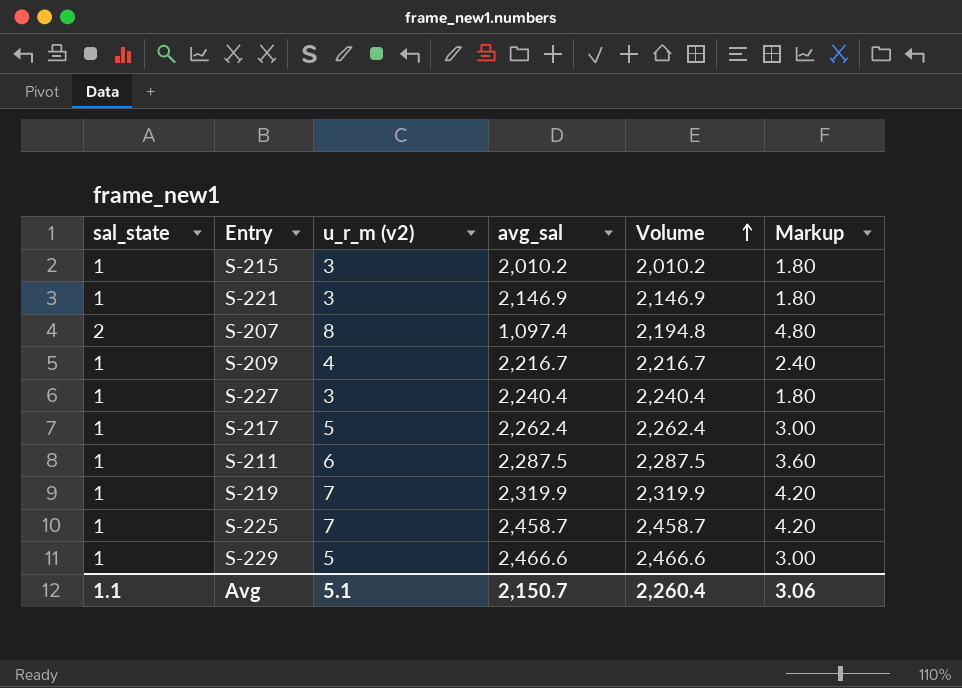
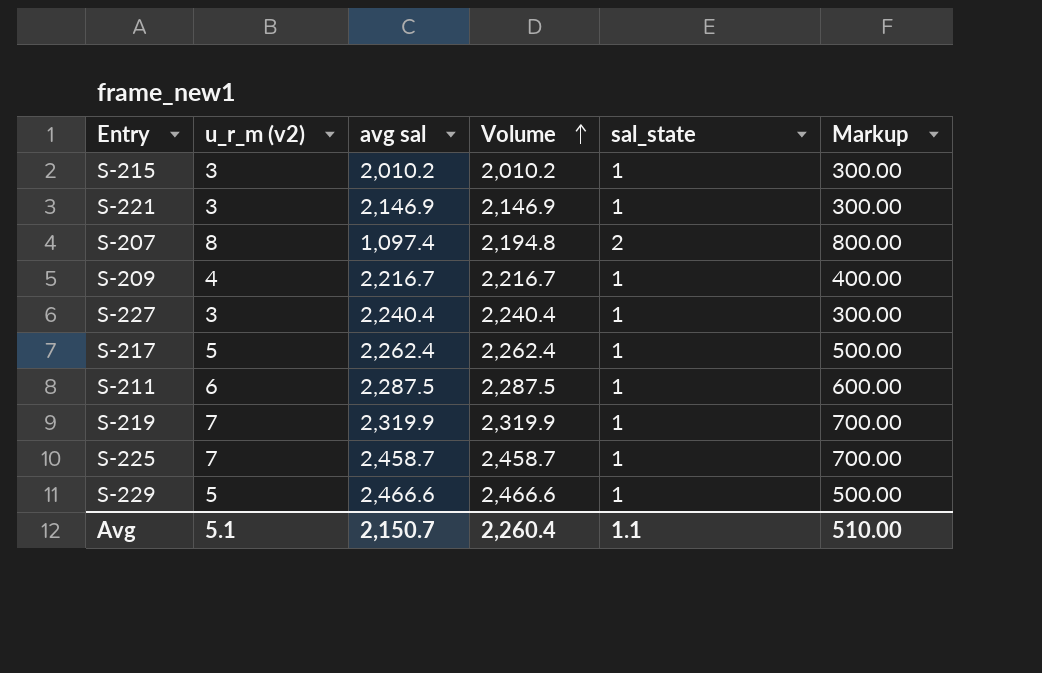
column name: avg_sal -> avg sal
column sal_state | position: 1 -> 5
column Markup | formula: [u_r_m (v2)] * 0.6 -> [u_r_m (v2)] * 100
Avg | Markup: 3.06 -> 510.00

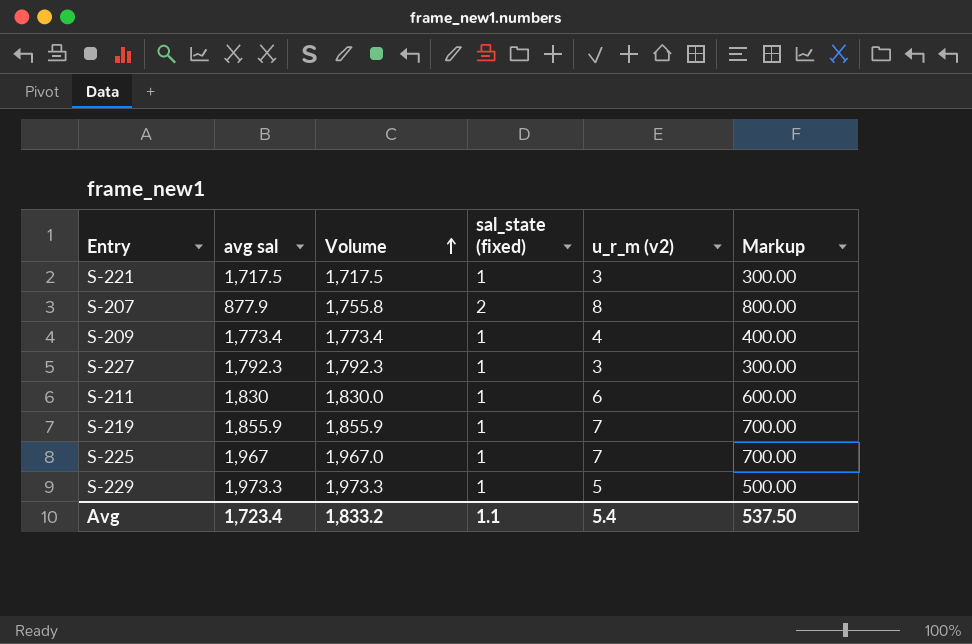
column name: sal_state -> sal_state (fixed)
column u_r_m (v2) | position: 2 -> 5
row S-215: 3 | 2,010.2 | 2,010.2 | 1 | 300.00 -> none
row S-217: 5 | 2,262.4 | 2,262.4 | 1 | 500.00 -> none
S-221 | avg sal: 2,146.9 -> 1,717.5
S-221 | Volume: 2,146.9 -> 1,717.5
S-207 | avg sal: 1,097.4 -> 877.9
S-207 | Volume: 2,194.8 -> 1,755.8
S-209 | avg sal: 2,216.7 -> 1,773.4
S-209 | Volume: 2,216.7 -> 1,773.4
S-227 | avg sal: 2,240.4 -> 1,792.3
S-227 | Volume: 2,240.4 -> 1,792.3
S-211 | avg sal: 2,287.5 -> 1,830
S-211 | Volume: 2,287.5 -> 1,830.0
S-219 | avg sal: 2,319.9 -> 1,855.9
S-219 | Volume: 2,319.9 -> 1,855.9
S-225 | avg sal: 2,458.7 -> 1,967
S-225 | Volume: 2,458.7 -> 1,967.0
S-229 | avg sal: 2,466.6 -> 1,973.3
S-229 | Volume: 2,466.6 -> 1,973.3
Avg | avg sal: 2,150.7 -> 1,723.4
Avg | Volume: 2,260.4 -> 1,833.2
Avg | u_r_m (v2): 5.1 -> 5.4
Avg | Markup: 510.00 -> 537.50

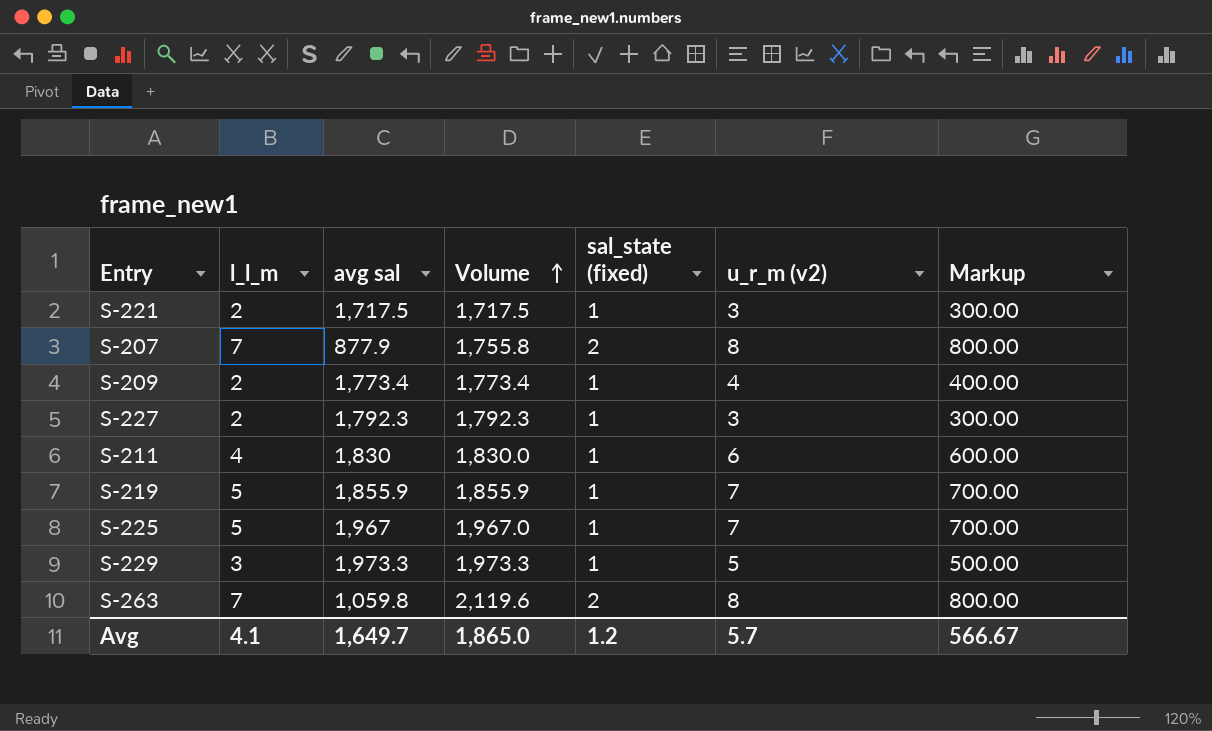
column l_l_m | position: none -> 2
row S-263: none -> 7 | 1,059.8 | 2,119.6 | 2 | 8 | 800.00
Avg | avg sal: 1,723.4 -> 1,649.7
Avg | Volume: 1,833.2 -> 1,865.0
Avg | sal_state (fixed): 1.1 -> 1.2
Avg | u_r_m (v2): 5.4 -> 5.7
Avg | Markup: 537.50 -> 566.67

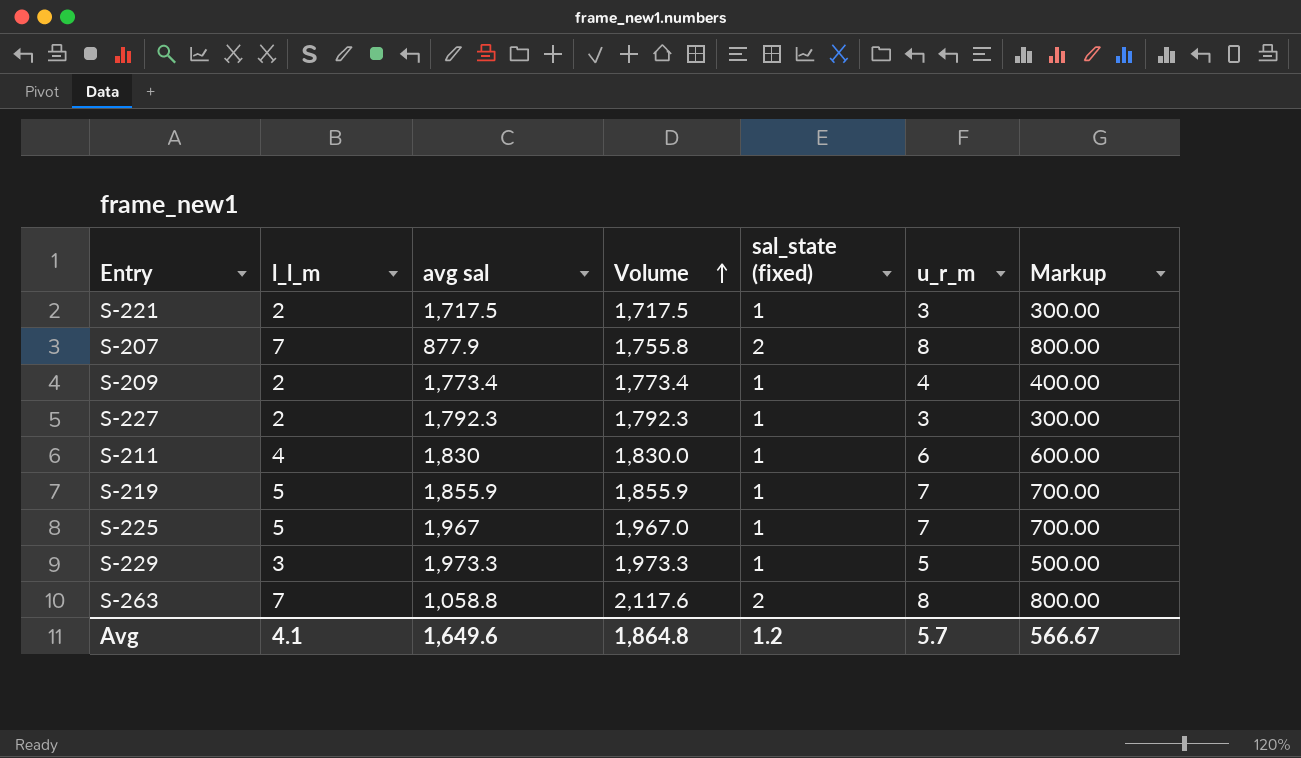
column name: u_r_m (v2) -> u_r_m
S-263 | avg sal: 1,059.8 -> 1,058.8
S-263 | Volume: 2,119.6 -> 2,117.6
Avg | avg sal: 1,649.7 -> 1,649.6
Avg | Volume: 1,865.0 -> 1,864.8

